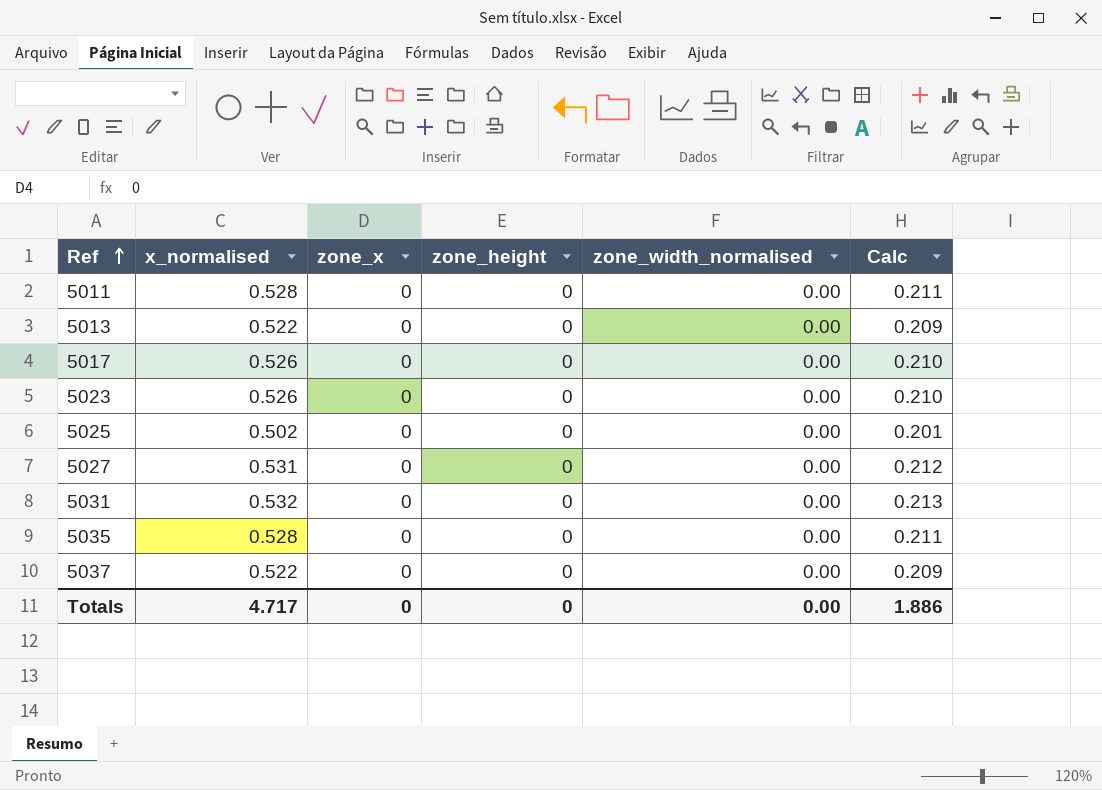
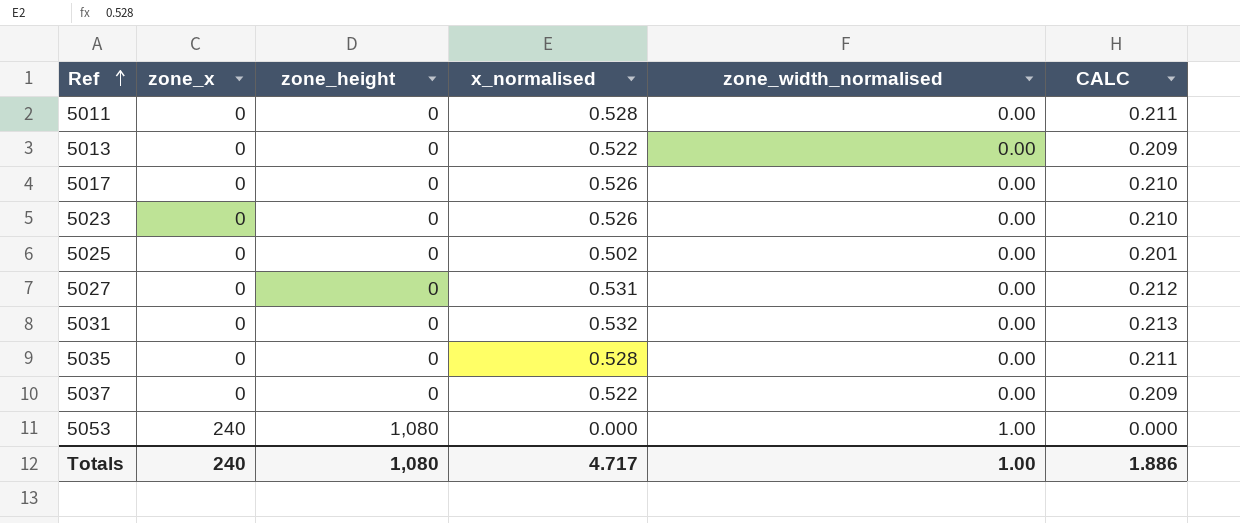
column x_normalised | position: 2 -> 4
column name: Calc -> CALC
row 5053: none -> 240 | 1,080 | 0.000 | 1.00 | 0.000
Totals | zone_x: 0 -> 240
Totals | zone_height: 0 -> 1,080
Totals | zone_width_normalised: 0.00 -> 1.00

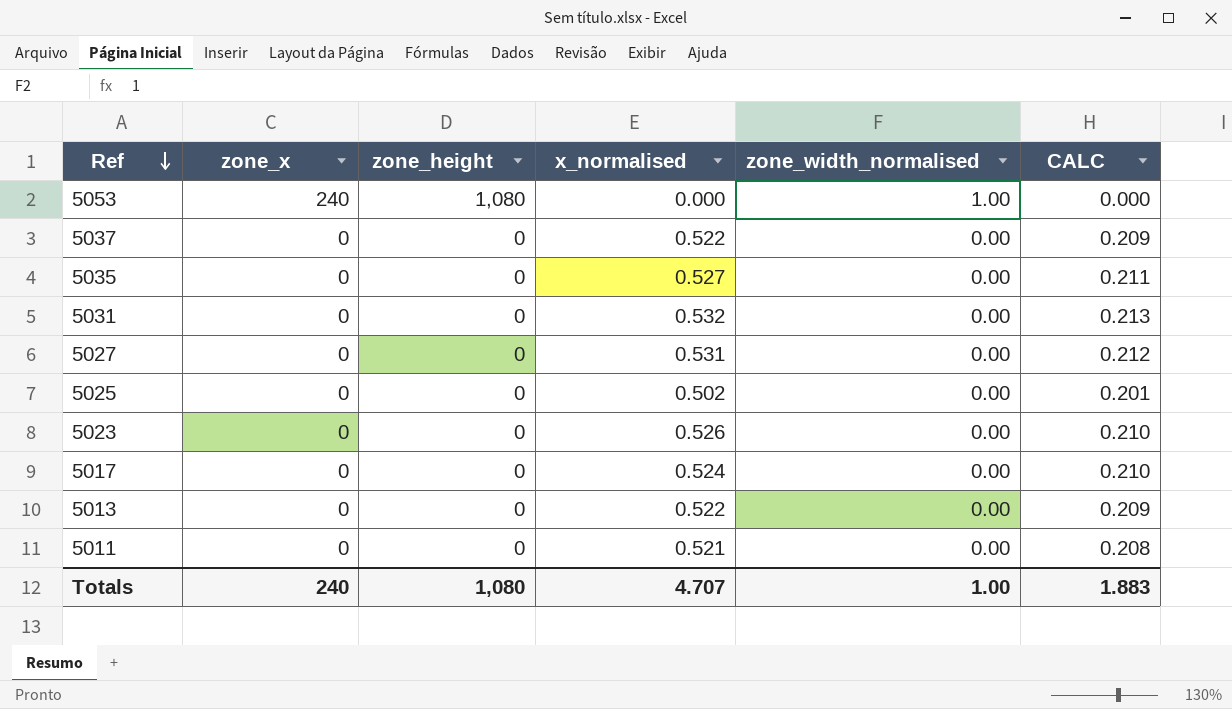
row order: Ref ascending -> Ref descending
5035 | x_normalised: 0.528 -> 0.527
5017 | x_normalised: 0.526 -> 0.524
5011 | x_normalised: 0.528 -> 0.521
5011 | CALC: 0.211 -> 0.208
Totals | x_normalised: 4.717 -> 4.707
Totals | CALC: 1.886 -> 1.883

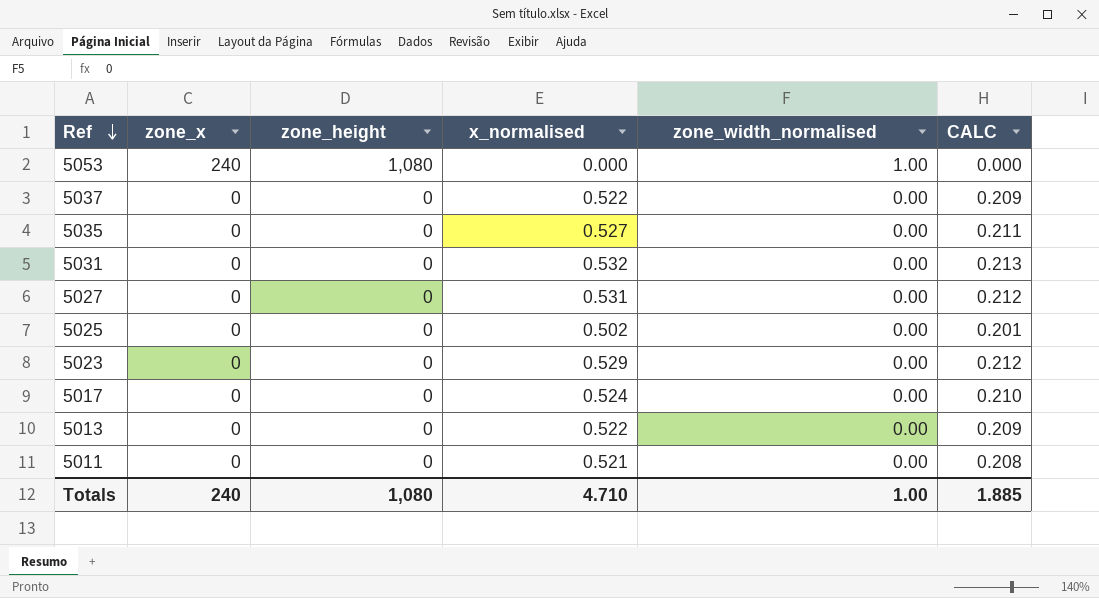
5023 | x_normalised: 0.526 -> 0.529
5023 | CALC: 0.210 -> 0.212
Totals | x_normalised: 4.707 -> 4.710
Totals | CALC: 1.883 -> 1.885

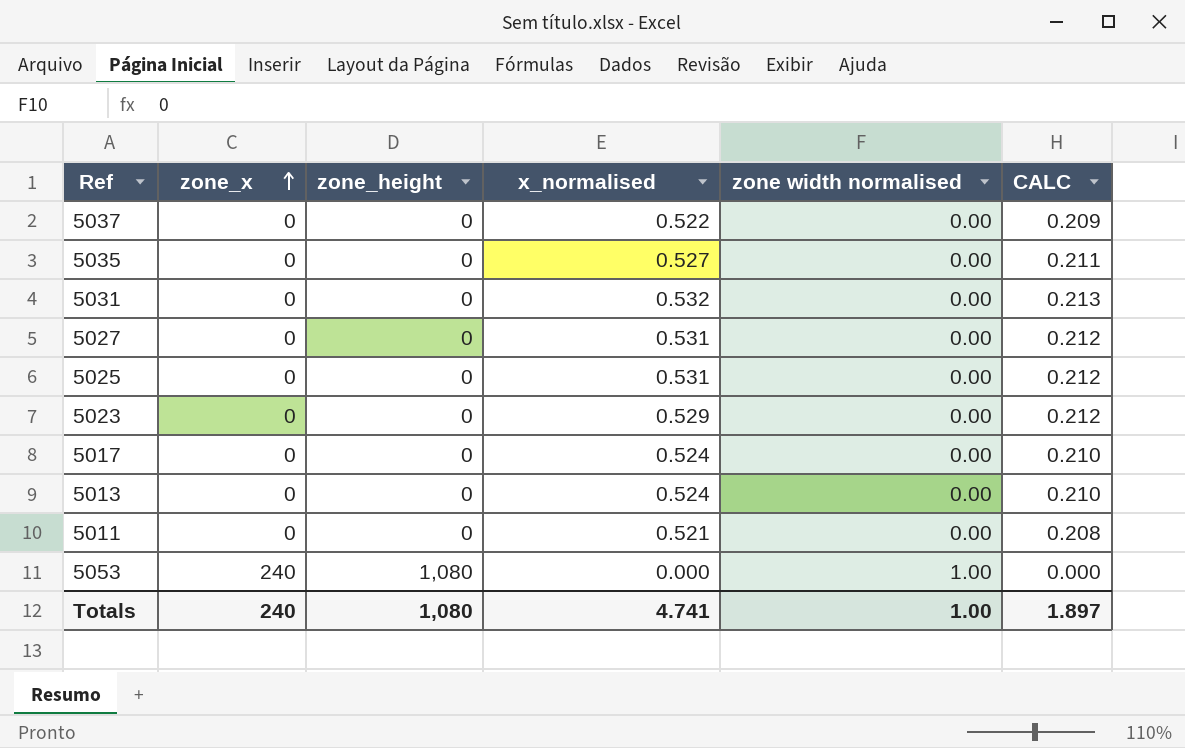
row order: Ref descending -> zone_x ascending
column name: zone_width_normalised -> zone width normalised
5025 | x_normalised: 0.502 -> 0.531
5025 | CALC: 0.201 -> 0.212
5013 | x_normalised: 0.522 -> 0.524
5013 | CALC: 0.209 -> 0.210
Totals | x_normalised: 4.710 -> 4.741
Totals | CALC: 1.885 -> 1.897

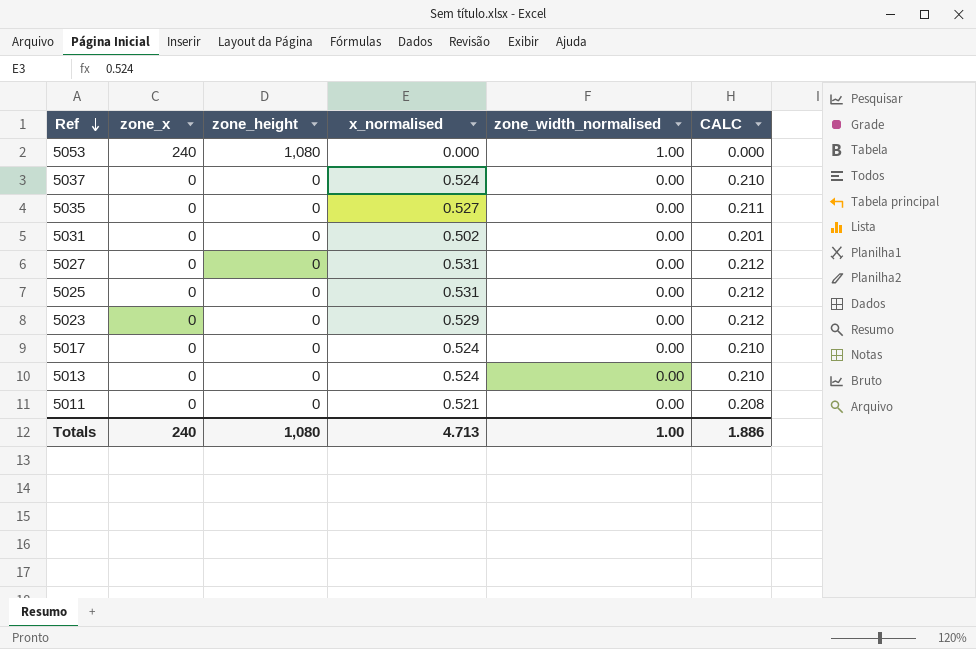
row order: zone_x ascending -> Ref descending
column name: zone width normalised -> zone_width_normalised
5037 | x_normalised: 0.522 -> 0.524
5037 | CALC: 0.209 -> 0.210
5031 | x_normalised: 0.532 -> 0.502
5031 | CALC: 0.213 -> 0.201
Totals | x_normalised: 4.741 -> 4.713
Totals | CALC: 1.897 -> 1.886

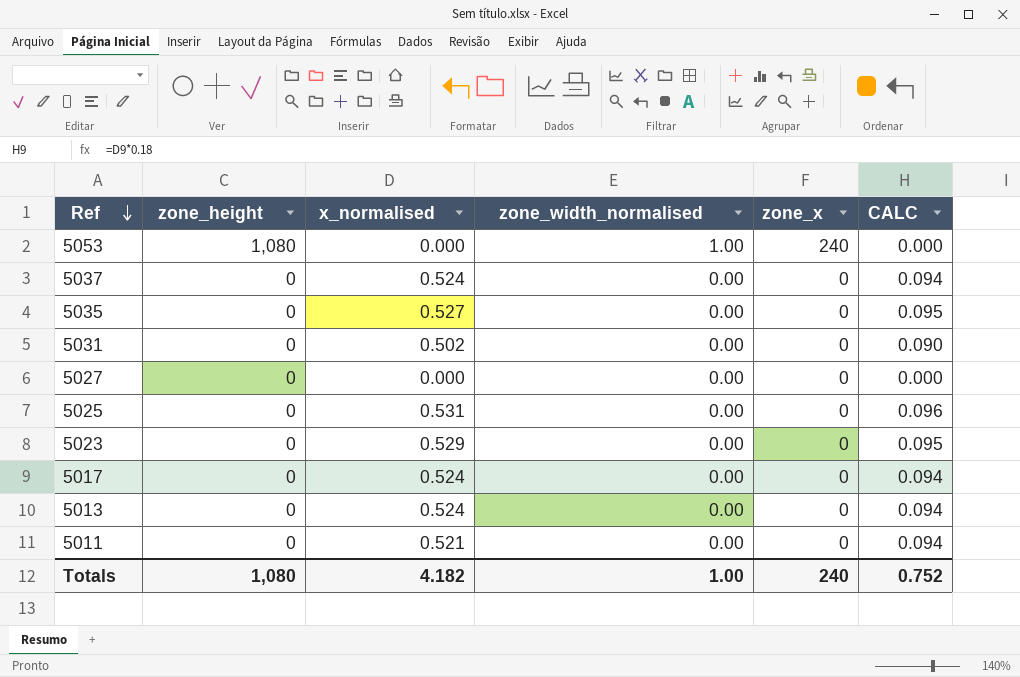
column zone_x | position: 2 -> 5
column CALC | formula: [x_normalised] * 0.4 -> [x_normalised] * 0.18
5027 | x_normalised: 0.531 -> 0.000
Totals | x_normalised: 4.713 -> 4.182
Totals | CALC: 1.886 -> 0.752

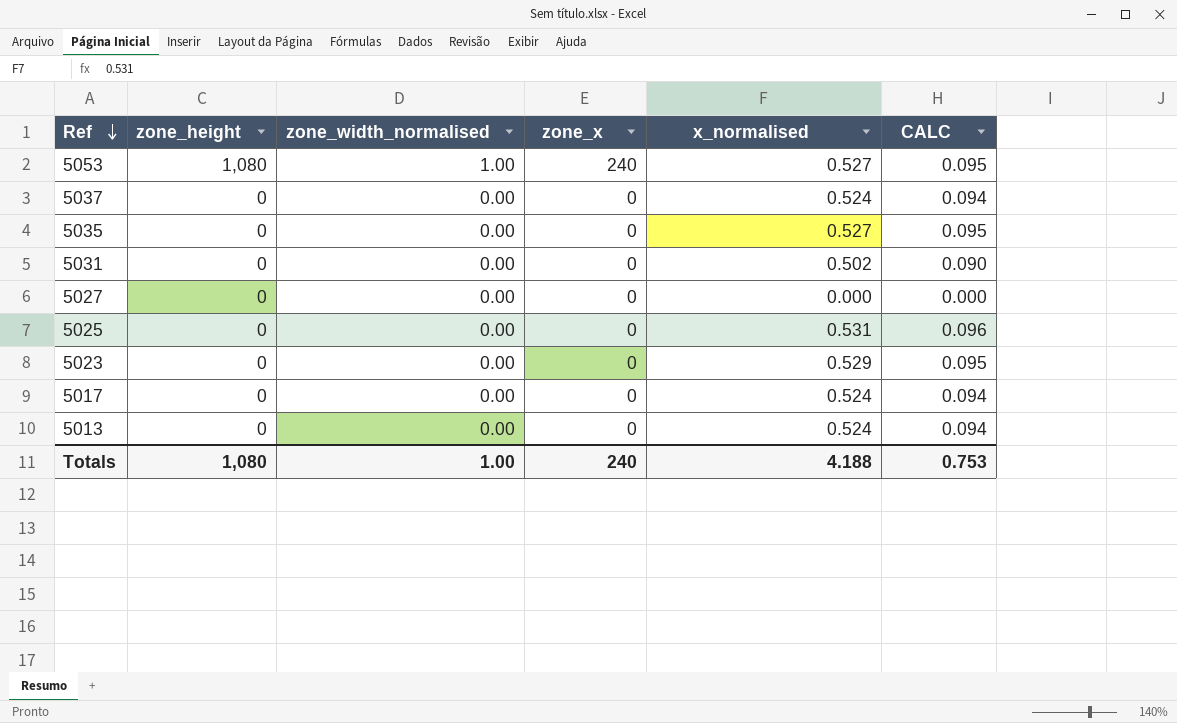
column x_normalised | position: 3 -> 5
row 5011: 0 | 0.521 | 0.00 | 0 | 0.094 -> none
5053 | x_normalised: 0.000 -> 0.527
5053 | CALC: 0.000 -> 0.095
Totals | x_normalised: 4.182 -> 4.188
Totals | CALC: 0.752 -> 0.753

